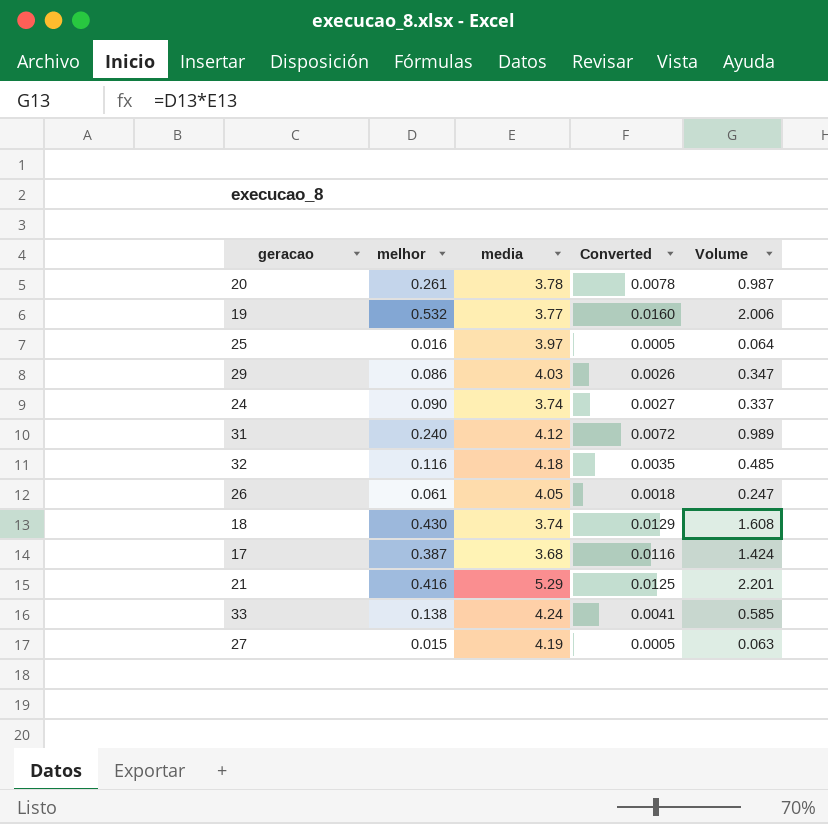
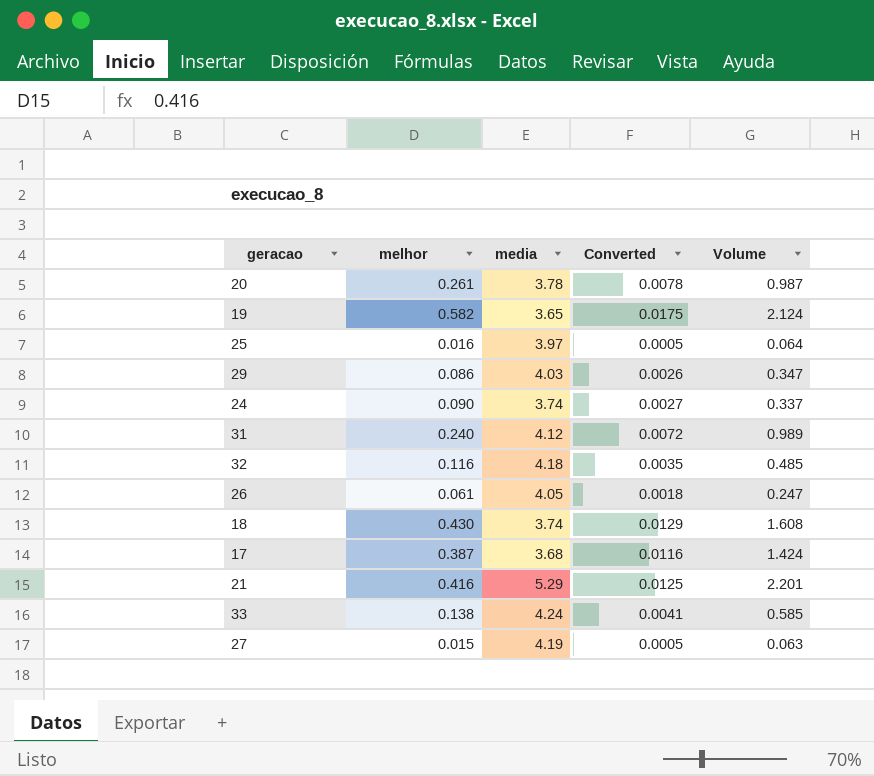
19 | melhor: 0.532 -> 0.582
19 | media: 3.77 -> 3.65
19 | Converted: 0.0160 -> 0.0175
19 | Volume: 2.006 -> 2.124

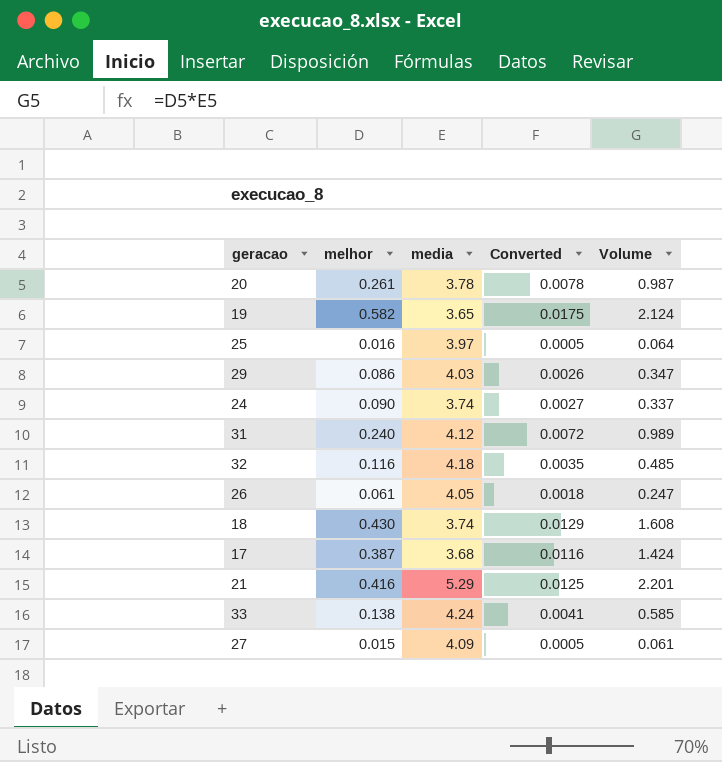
27 | media: 4.19 -> 4.09
27 | Volume: 0.063 -> 0.061

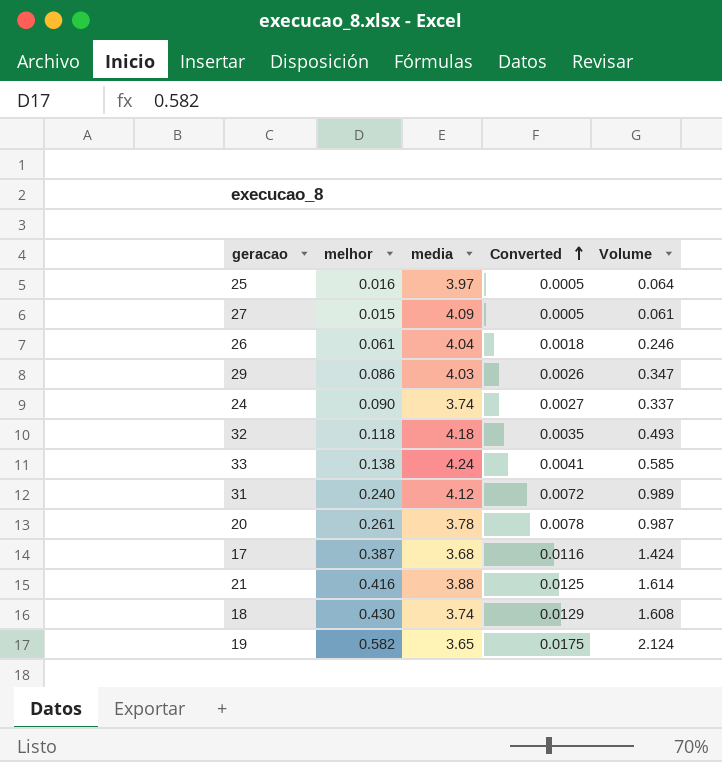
row order: none -> Converted ascending
26 | media: 4.05 -> 4.04
26 | Volume: 0.247 -> 0.246
32 | melhor: 0.116 -> 0.118
32 | Volume: 0.485 -> 0.493
21 | media: 5.29 -> 3.88
21 | Volume: 2.201 -> 1.614

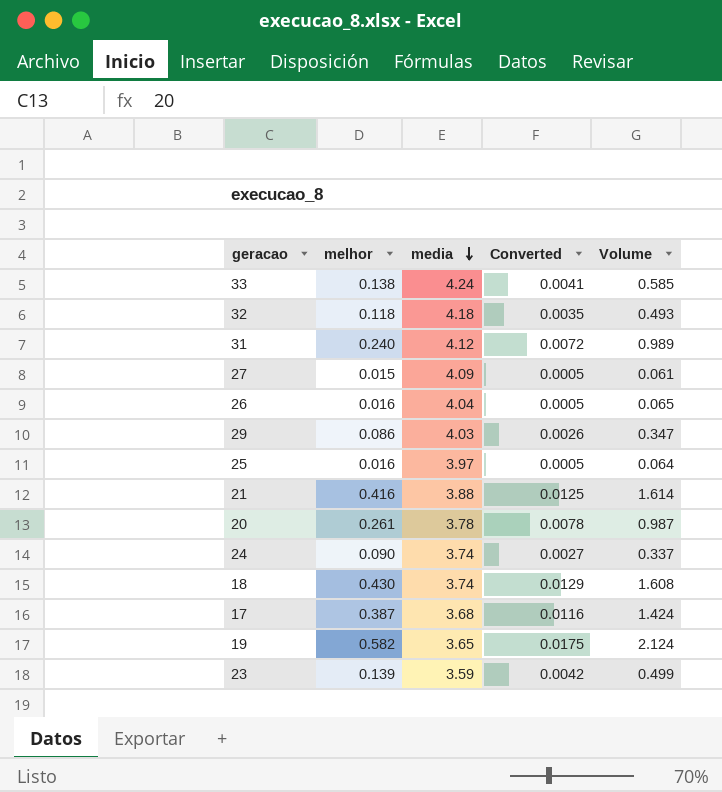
row order: Converted ascending -> media descending
26 | melhor: 0.061 -> 0.016
26 | Converted: 0.0018 -> 0.0005
26 | Volume: 0.246 -> 0.065
row 23: none -> 0.139 | 3.59 | 0.0042 | 0.499

